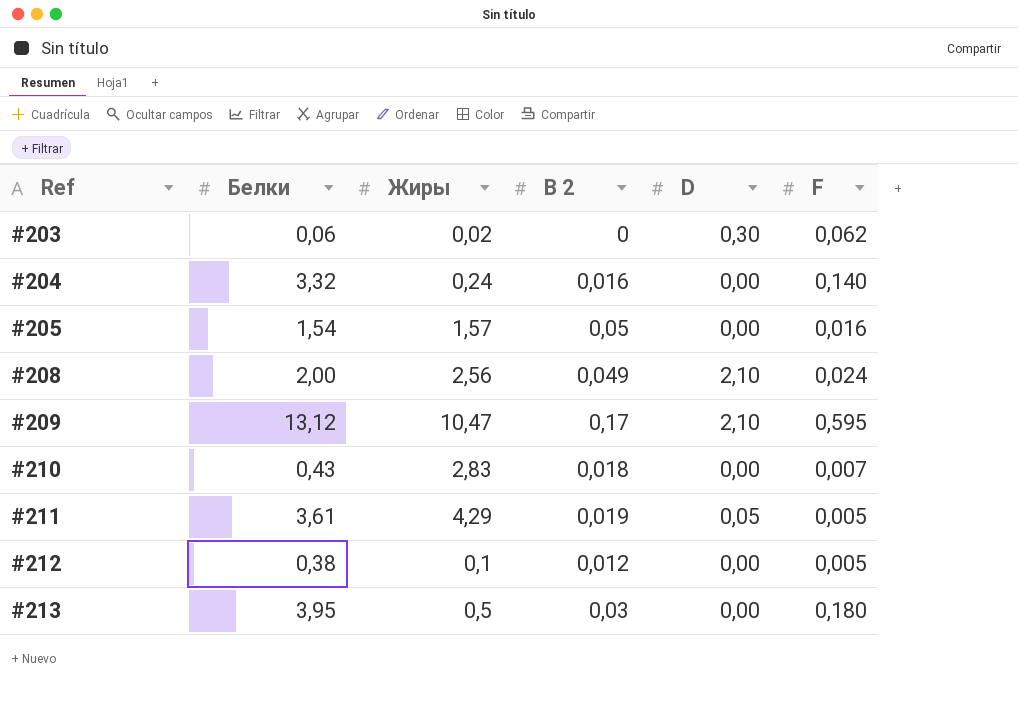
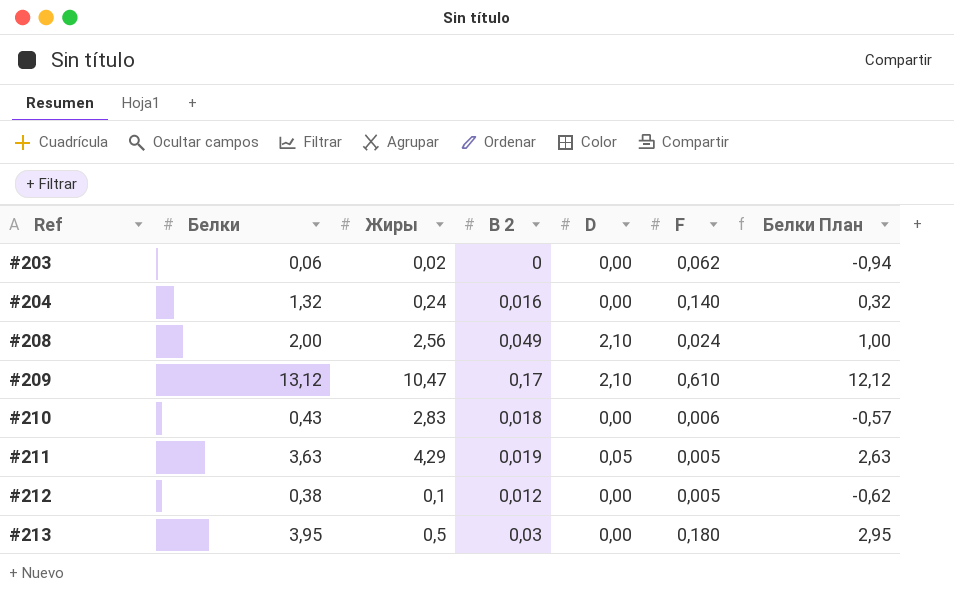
column Белки План | formula: none -> [Белки] - 1
row #205: 1,54 | 1,57 | 0,05 | 0,00 | 0,016 -> none
#203 | D: 0,30 -> 0,00
#204 | Белки: 3,32 -> 1,32
#209 | F: 0,595 -> 0,610
#210 | F: 0,007 -> 0,006
#211 | Белки: 3,61 -> 3,63

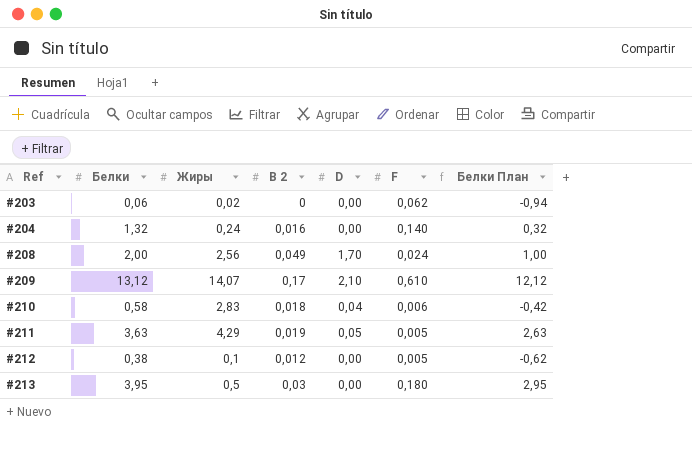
#208 | D: 2,10 -> 1,70
#209 | Жиры: 10,47 -> 14,07
#210 | Белки: 0,43 -> 0,58
#210 | D: 0,00 -> 0,04
#210 | Белки План: -0,57 -> -0,42

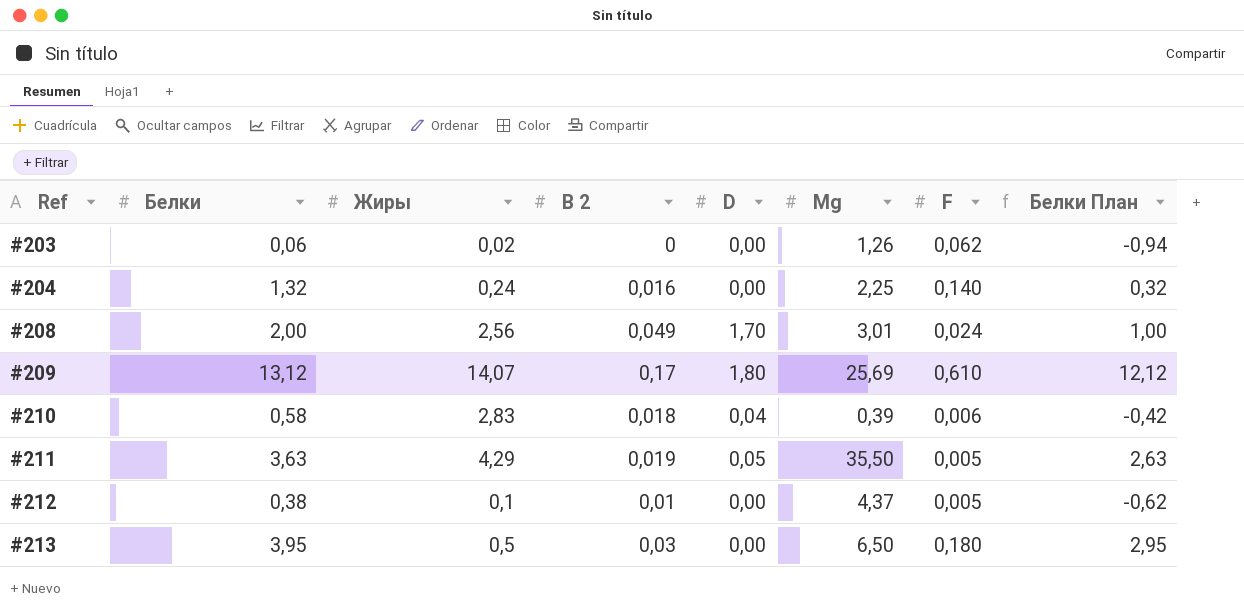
column Mg | position: none -> 6
#209 | D: 2,10 -> 1,80
#212 | В 2: 0,012 -> 0,01

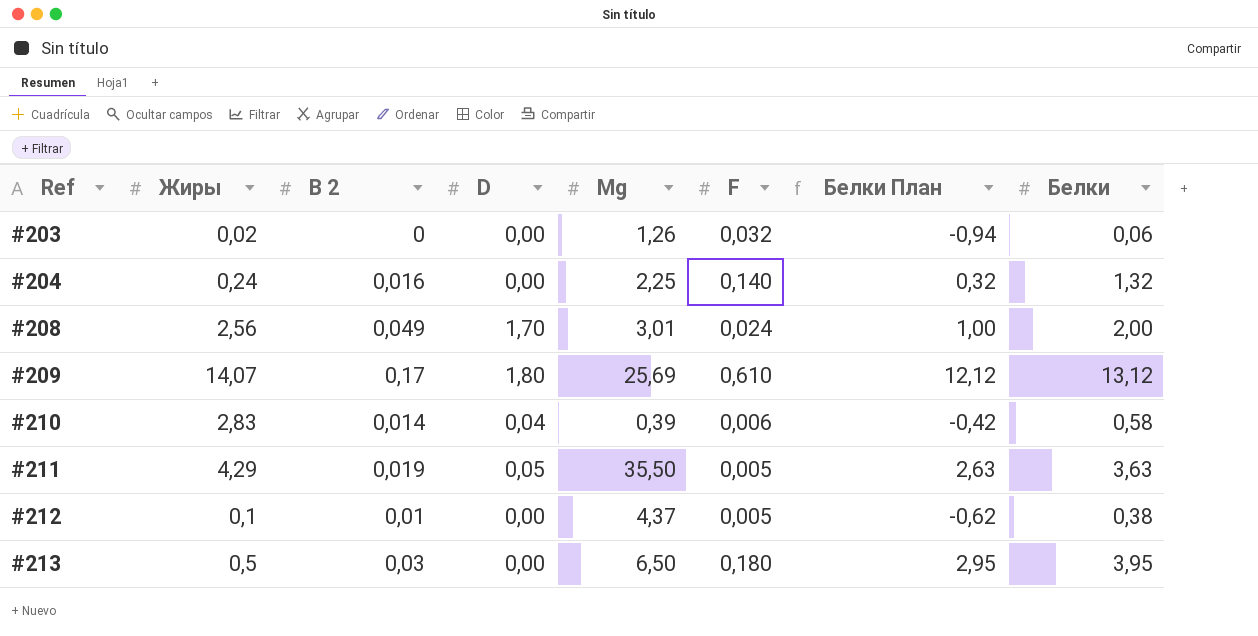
column Белки | position: 2 -> 8
#203 | F: 0,062 -> 0,032
#210 | В 2: 0,018 -> 0,014

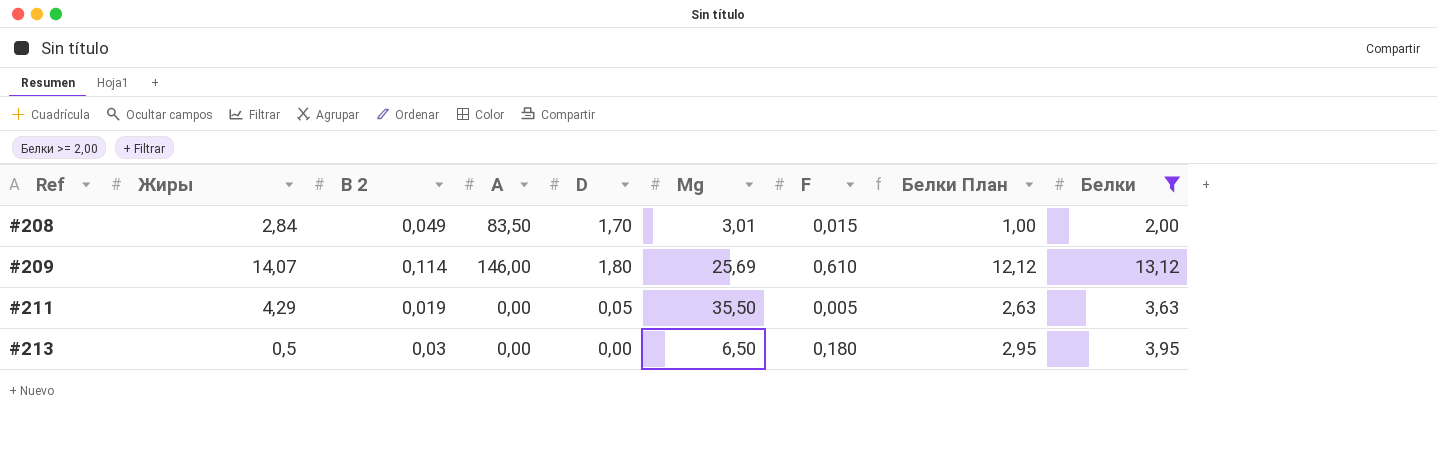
filter: none -> Белки >= 2,00
column А | position: none -> 4
#208 | Жиры: 2,56 -> 2,84
#208 | F: 0,024 -> 0,015
#209 | В 2: 0,17 -> 0,114

